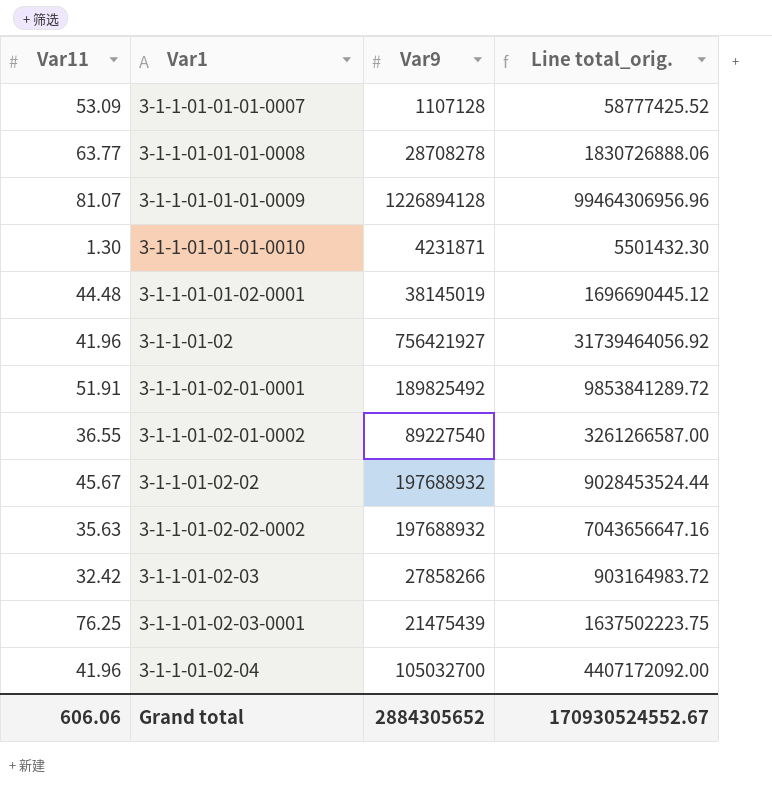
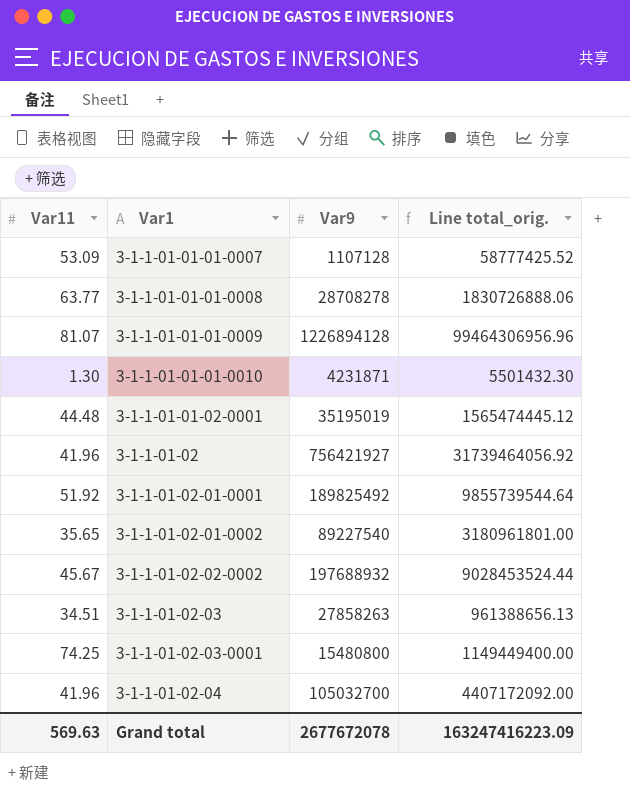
row 3-1-1-01-02-02: 45.67 | 197688932 | 9028453524.44 -> none
3-1-1-01-01-02-0001 | Var9: 38145019 -> 35195019
3-1-1-01-01-02-0001 | Line total_orig.: 1696690445.12 -> 1565474445.12
3-1-1-01-02-01-0001 | Var11: 51.91 -> 51.92
3-1-1-01-02-01-0001 | Line total_orig.: 9853841289.72 -> 9855739544.64
3-1-1-01-02-01-0002 | Var11: 36.55 -> 35.65
3-1-1-01-02-01-0002 | Line total_orig.: 3261266587.00 -> 3180961801.00
3-1-1-01-02-02-0002 | Var11: 35.63 -> 45.67
3-1-1-01-02-02-0002 | Line total_orig.: 7043656647.16 -> 9028453524.44
3-1-1-01-02-03 | Var11: 32.42 -> 34.51
3-1-1-01-02-03 | Var9: 27858266 -> 27858263
3-1-1-01-02-03 | Line total_orig.: 903164983.72 -> 961388656.13
3-1-1-01-02-03-0001 | Var11: 76.25 -> 74.25
3-1-1-01-02-03-0001 | Var9: 21475439 -> 15480800
3-1-1-01-02-03-0001 | Line total_orig.: 1637502223.75 -> 1149449400.00
Grand total | Var11: 606.06 -> 569.63
Grand total | Var9: 2884305652 -> 2677672078
Grand total | Line total_orig.: 170930524552.67 -> 163247416223.09

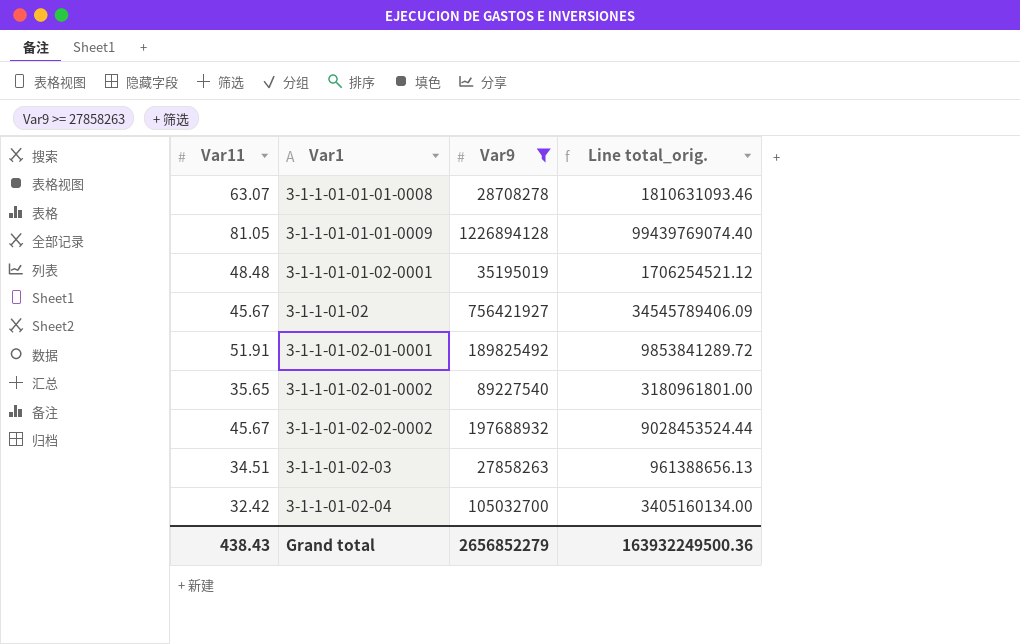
filter: none -> Var9 >= 27858263
3-1-1-01-01-01-0008 | Var11: 63.77 -> 63.07
3-1-1-01-01-01-0008 | Line total_orig.: 1830726888.06 -> 1810631093.46
3-1-1-01-01-01-0009 | Var11: 81.07 -> 81.05
3-1-1-01-01-01-0009 | Line total_orig.: 99464306956.96 -> 99439769074.40
3-1-1-01-01-02-0001 | Var11: 44.48 -> 48.48
3-1-1-01-01-02-0001 | Line total_orig.: 1565474445.12 -> 1706254521.12
3-1-1-01-02 | Var11: 41.96 -> 45.67
3-1-1-01-02 | Line total_orig.: 31739464056.92 -> 34545789406.09
3-1-1-01-02-01-0001 | Var11: 51.92 -> 51.91
3-1-1-01-02-01-0001 | Line total_orig.: 9855739544.64 -> 9853841289.72
3-1-1-01-02-04 | Var11: 41.96 -> 32.42
3-1-1-01-02-04 | Line total_orig.: 4407172092.00 -> 3405160134.00
Grand total | Var11: 569.63 -> 438.43
Grand total | Var9: 2677672078 -> 2656852279
Grand total | Line total_orig.: 163247416223.09 -> 163932249500.36

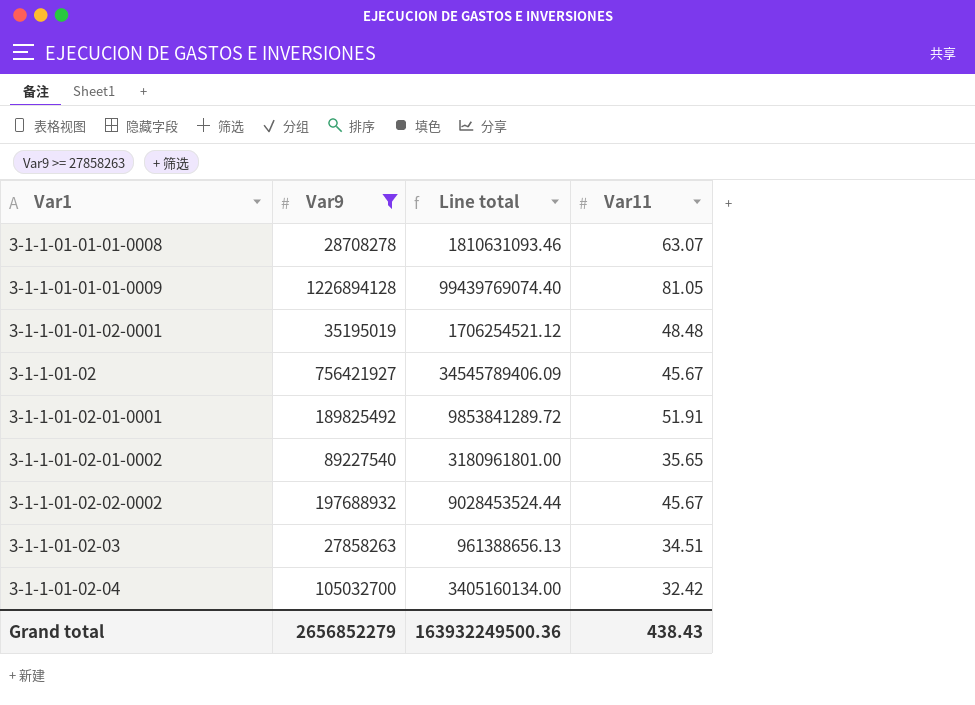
column name: Line total_orig. -> Line total
column Var11 | position: 1 -> 4

